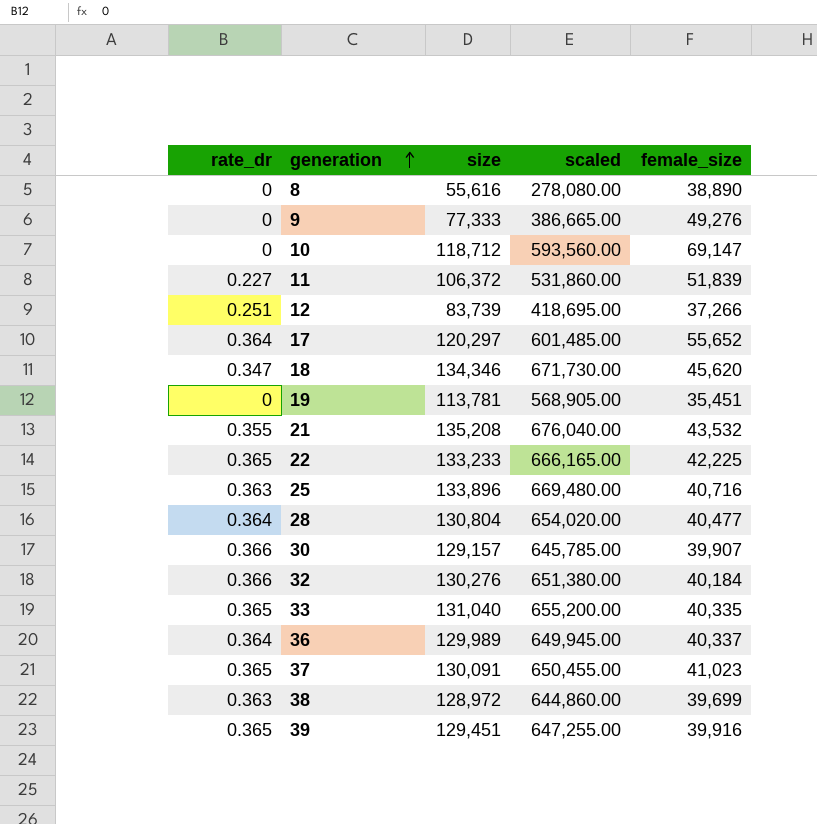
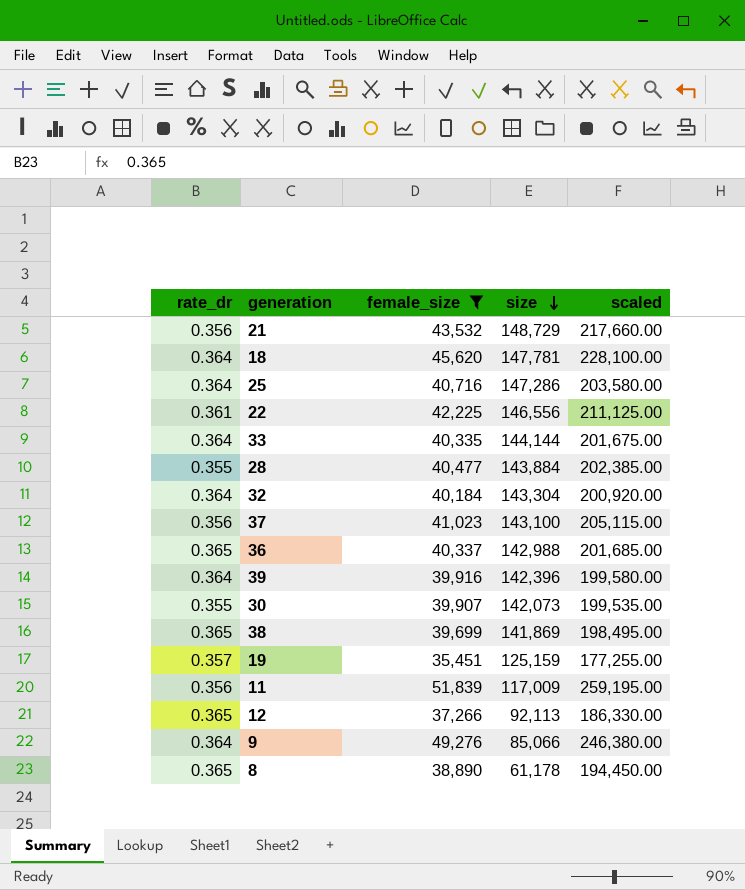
filter: none -> female_size <= 51,839
row order: generation ascending -> size descending
column female_size | position: 5 -> 3
column scaled | formula: [size] * 5 -> [female_size] * 5
21 | rate_dr: 0.355 -> 0.356
21 | size: 135,208 -> 148,729
18 | rate_dr: 0.347 -> 0.364
18 | size: 134,346 -> 147,781
25 | rate_dr: 0.363 -> 0.364
25 | size: 133,896 -> 147,286
22 | rate_dr: 0.365 -> 0.361
22 | size: 133,233 -> 146,556
33 | rate_dr: 0.365 -> 0.364
33 | size: 131,040 -> 144,144
28 | rate_dr: 0.364 -> 0.355
28 | size: 130,804 -> 143,884
32 | rate_dr: 0.366 -> 0.364
32 | size: 130,276 -> 143,304
37 | rate_dr: 0.365 -> 0.356
37 | size: 130,091 -> 143,100
36 | rate_dr: 0.364 -> 0.365
36 | size: 129,989 -> 142,988
39 | rate_dr: 0.365 -> 0.364
39 | size: 129,451 -> 142,396
30 | rate_dr: 0.366 -> 0.355
30 | size: 129,157 -> 142,073
38 | rate_dr: 0.363 -> 0.365
38 | size: 128,972 -> 141,869
19 | rate_dr: 0 -> 0.357
19 | size: 113,781 -> 125,159
11 | rate_dr: 0.227 -> 0.356
11 | size: 106,372 -> 117,009
12 | rate_dr: 0.251 -> 0.365
12 | size: 83,739 -> 92,113
9 | rate_dr: 0 -> 0.364
9 | size: 77,333 -> 85,066
8 | rate_dr: 0 -> 0.365
8 | size: 55,616 -> 61,178

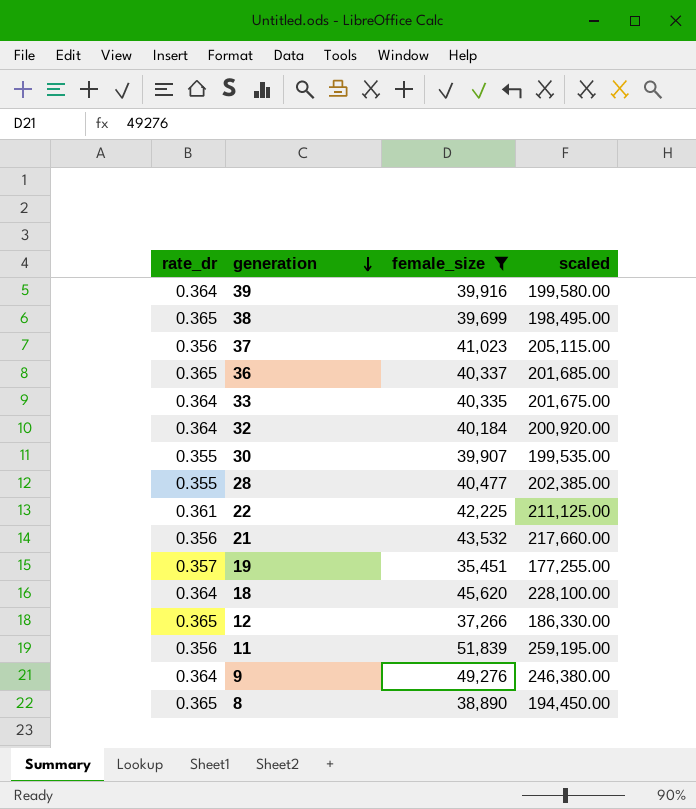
row order: size descending -> generation descending
column size | position: 4 -> none
row 25: 0.364 | 40,716 | 147,286 | 203,580.00 -> none

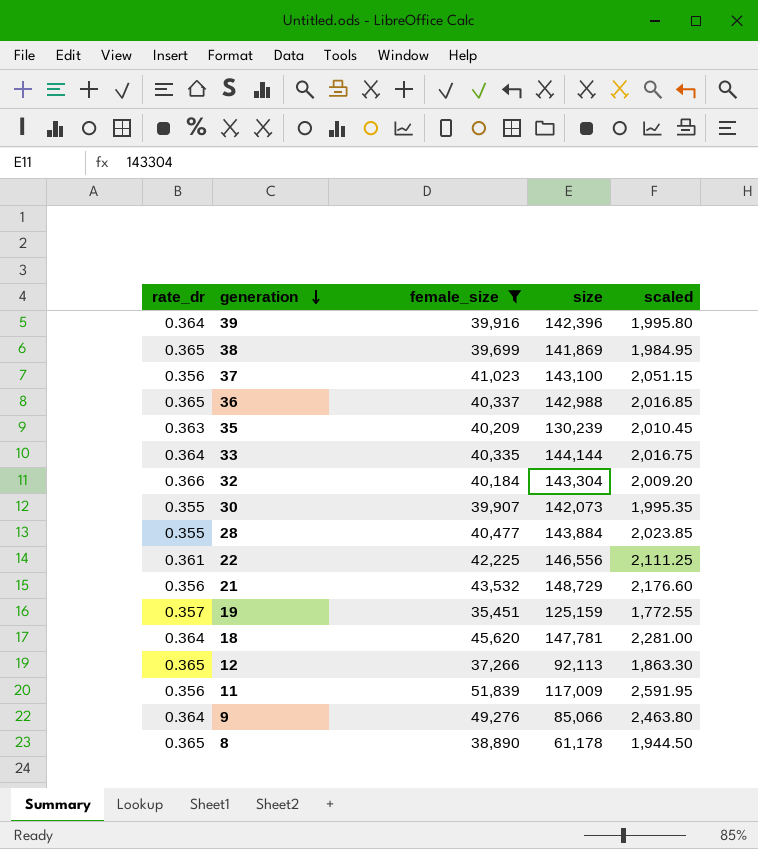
column size | position: none -> 4
column scaled | formula: [female_size] * 5 -> [female_size] * 0.05
row 35: none -> 0.363 | 40,209 | 130,239 | 2,010.45
32 | rate_dr: 0.364 -> 0.366

